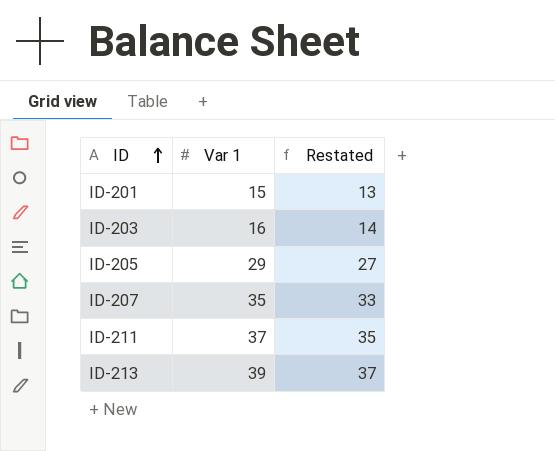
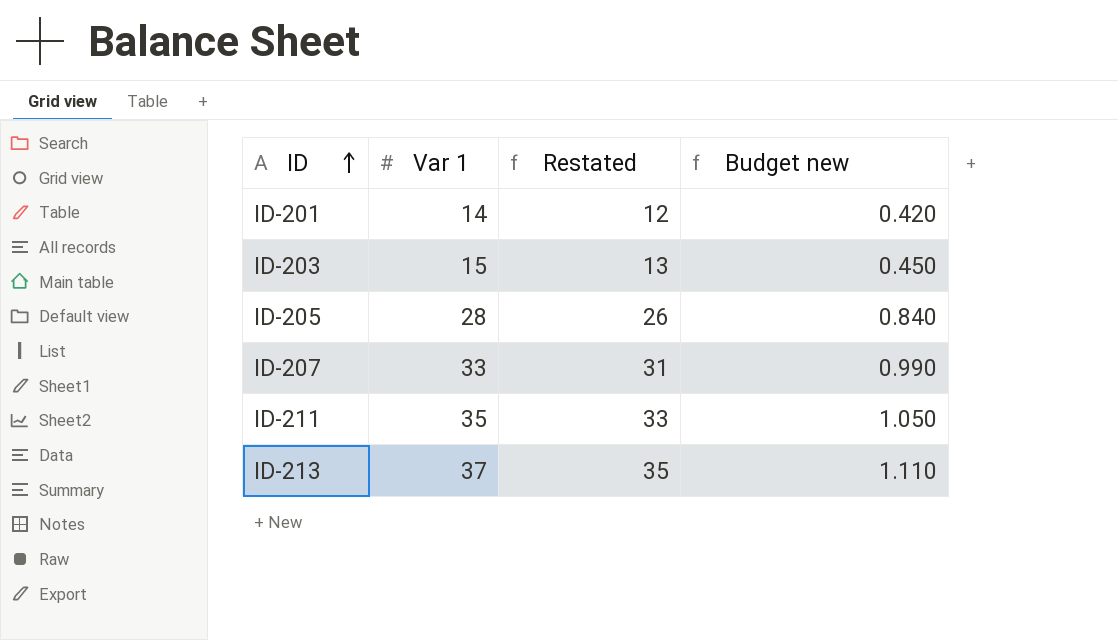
column Budget new | formula: none -> [Var 1] * 0.03
ID-201 | Var 1: 15 -> 14
ID-201 | Restated: 13 -> 12
ID-203 | Var 1: 16 -> 15
ID-203 | Restated: 14 -> 13
ID-205 | Var 1: 29 -> 28
ID-205 | Restated: 27 -> 26
ID-207 | Var 1: 35 -> 33
ID-207 | Restated: 33 -> 31
ID-211 | Var 1: 37 -> 35
ID-211 | Restated: 35 -> 33
ID-213 | Var 1: 39 -> 37
ID-213 | Restated: 37 -> 35

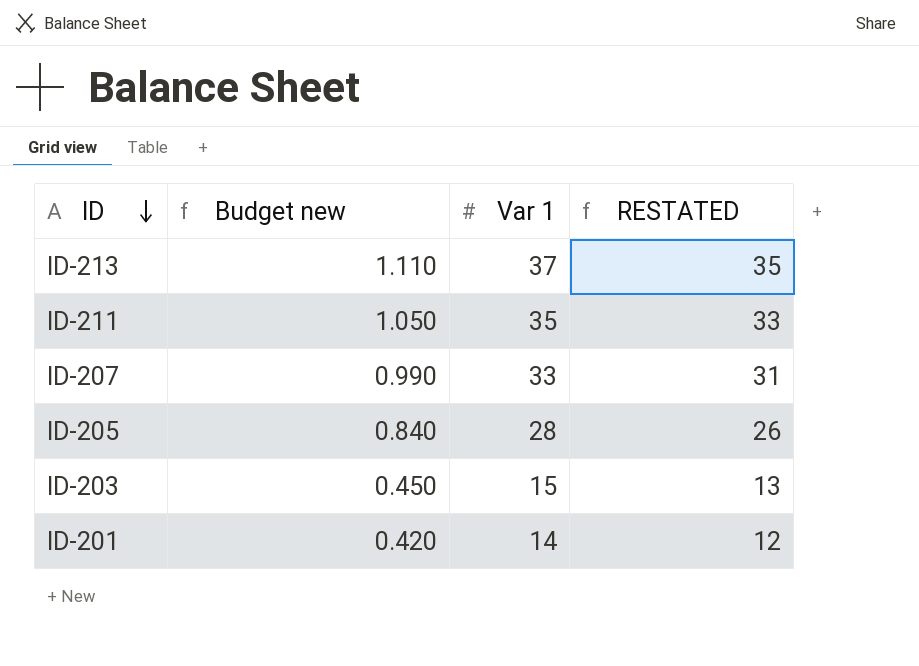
row order: ID ascending -> ID descending
column Budget new | position: 4 -> 2
column name: Restated -> RESTATED

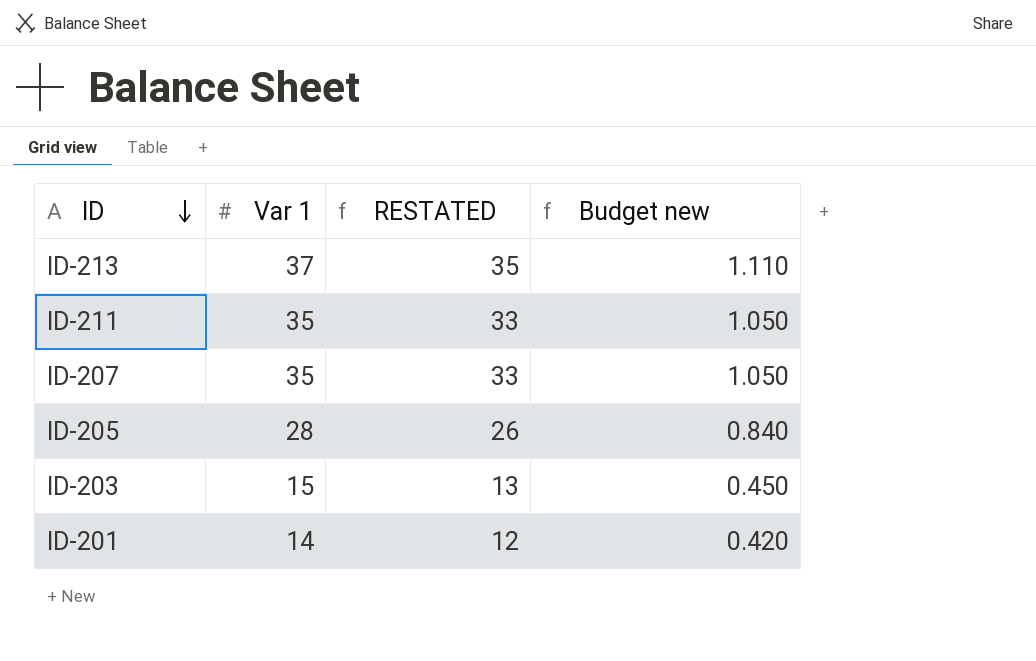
column Budget new | position: 2 -> 4
ID-207 | Var 1: 33 -> 35
ID-207 | RESTATED: 31 -> 33
ID-207 | Budget new: 0.990 -> 1.050

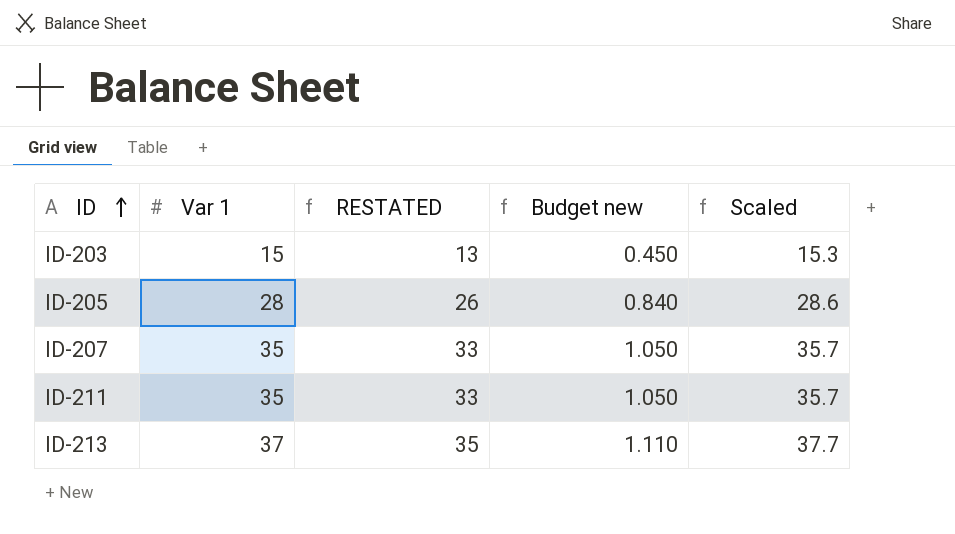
row order: ID descending -> ID ascending
column Scaled | formula: none -> [Var 1] * 1.02
row ID-201: 14 | 12 | 0.420 -> none

